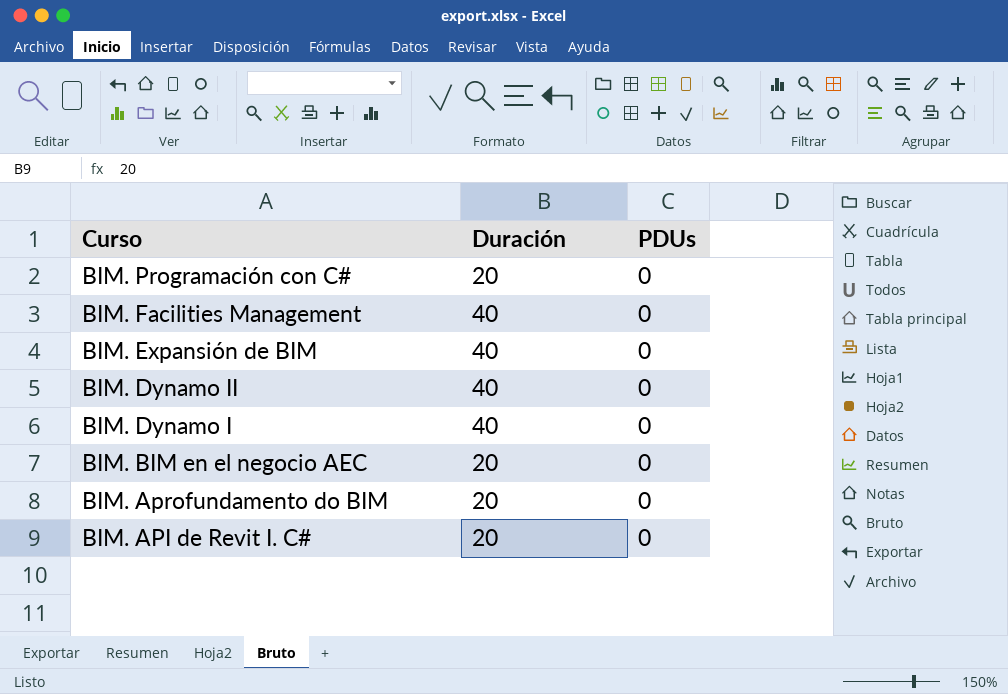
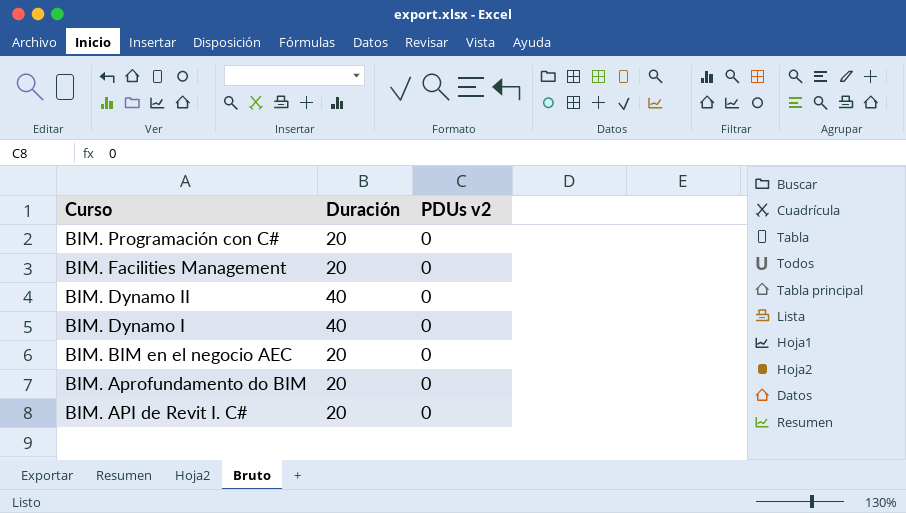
column name: PDUs -> PDUs v2
row BIM. Expansión de BIM: 40 | 0 -> none
BIM. Facilities Management | Duración: 40 -> 20

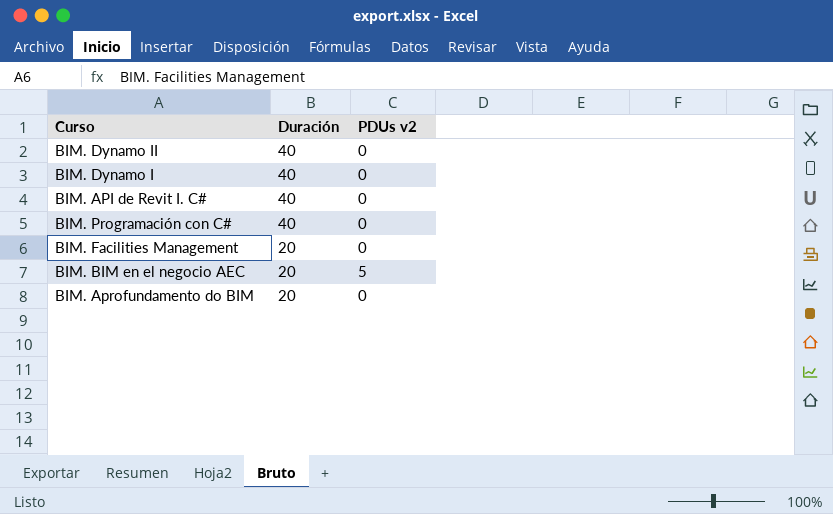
row order: Curso descending -> Duración descending
BIM. API de Revit I. C# | Duración: 20 -> 40
BIM. Programación con C# | Duración: 20 -> 40
BIM. BIM en el negocio AEC | PDUs v2: 0 -> 5

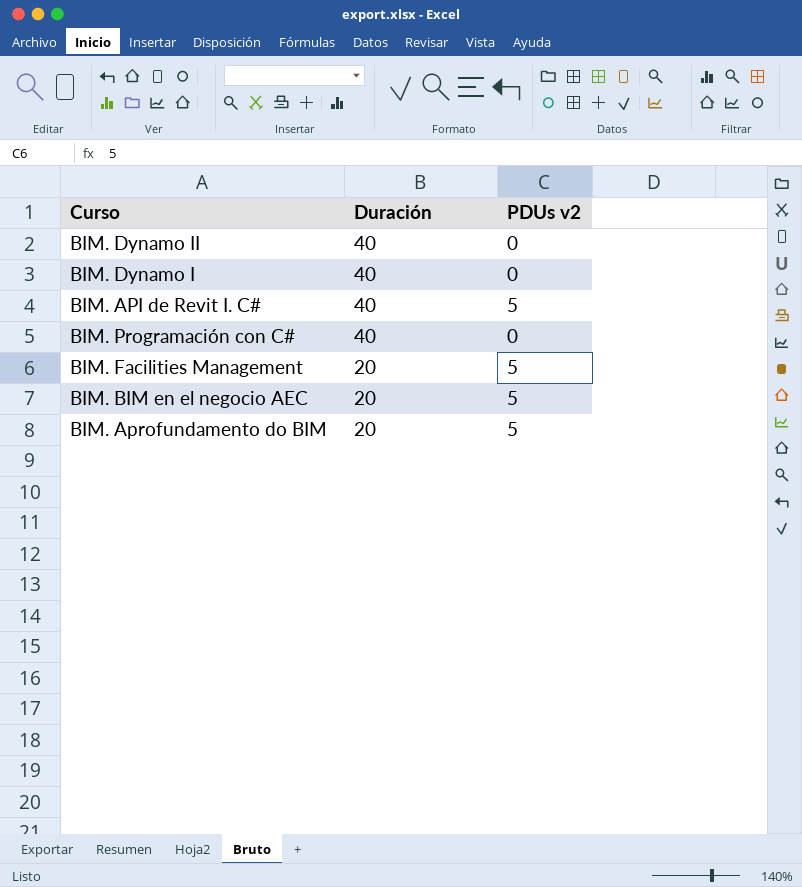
BIM. API de Revit I. C# | PDUs v2: 0 -> 5
BIM. Facilities Management | PDUs v2: 0 -> 5
BIM. Aprofundamento do BIM | PDUs v2: 0 -> 5

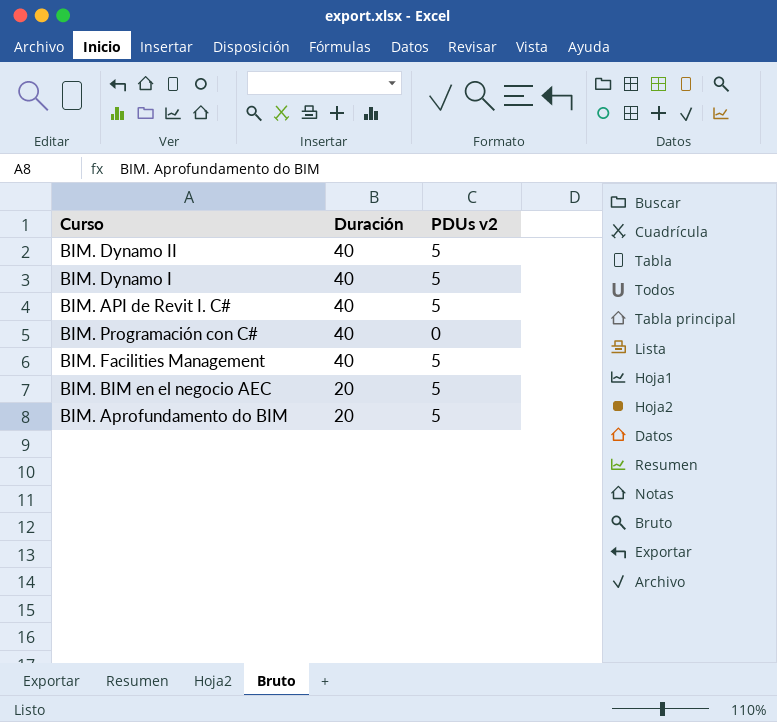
BIM. Dynamo II | PDUs v2: 0 -> 5
BIM. Dynamo I | PDUs v2: 0 -> 5
BIM. Facilities Management | Duración: 20 -> 40

